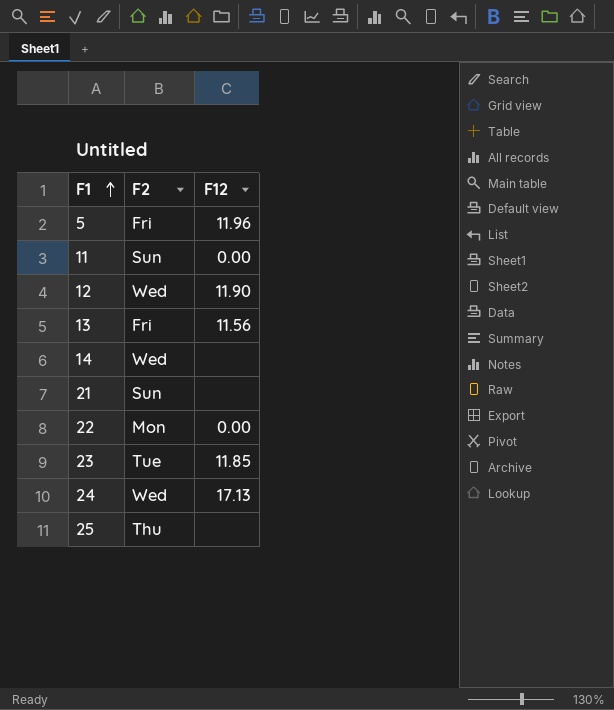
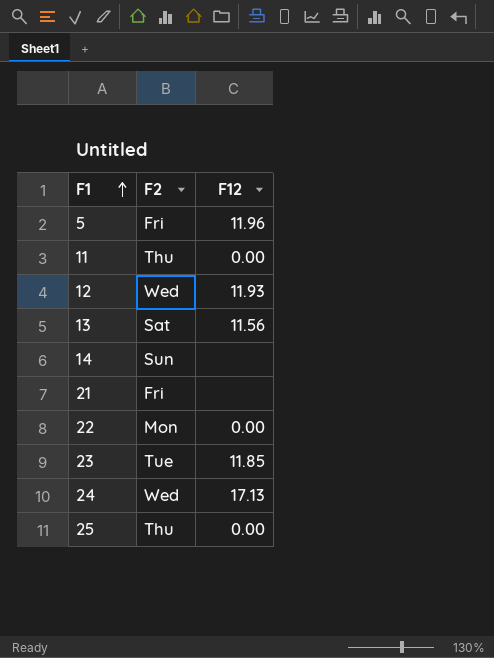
11 | F2: Sun -> Thu
12 | F12: 11.90 -> 11.93
13 | F2: Fri -> Sat
14 | F2: Wed -> Sun
21 | F2: Sun -> Fri
25 | F12: none -> 0.00

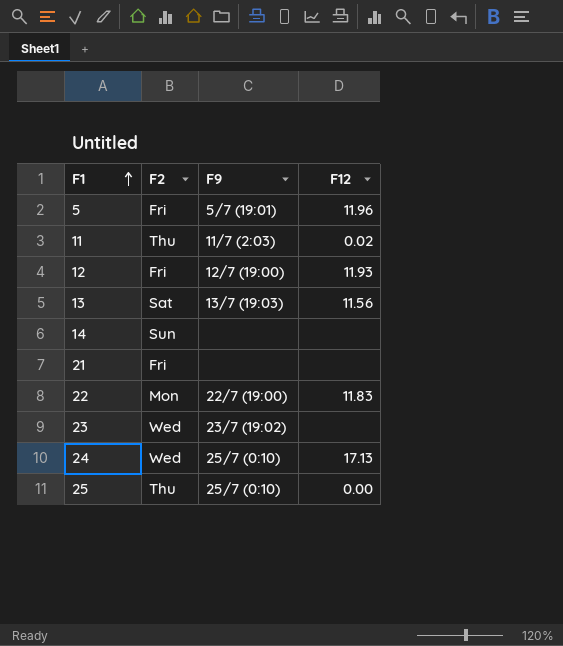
column F9 | position: none -> 3
11 | F12: 0.00 -> 0.02
12 | F2: Wed -> Fri
22 | F12: 0.00 -> 11.83
23 | F2: Tue -> Wed
23 | F12: 11.85 -> none

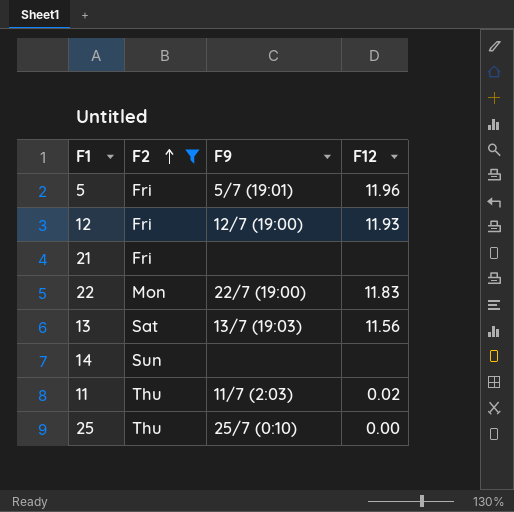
filter: none -> F2 != Wed
row order: F1 ascending -> F2 ascending

